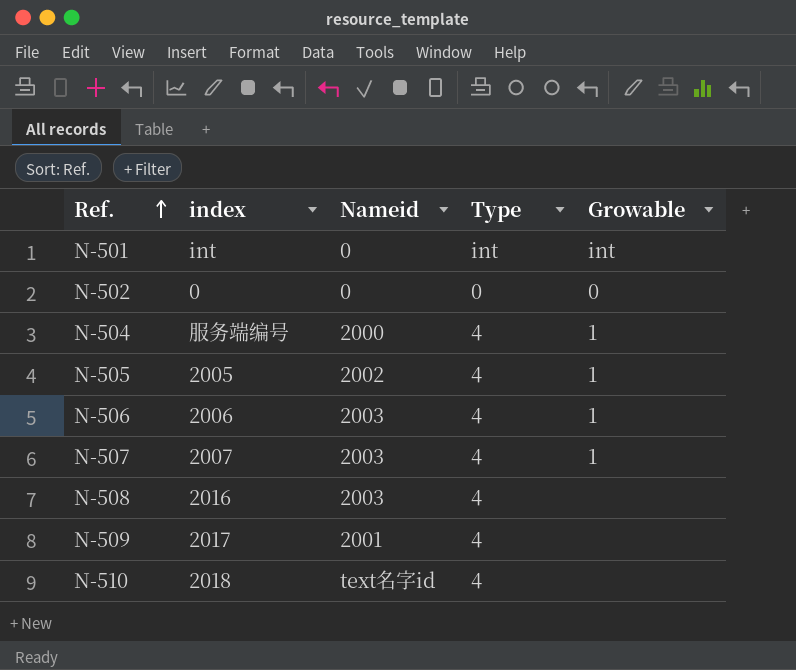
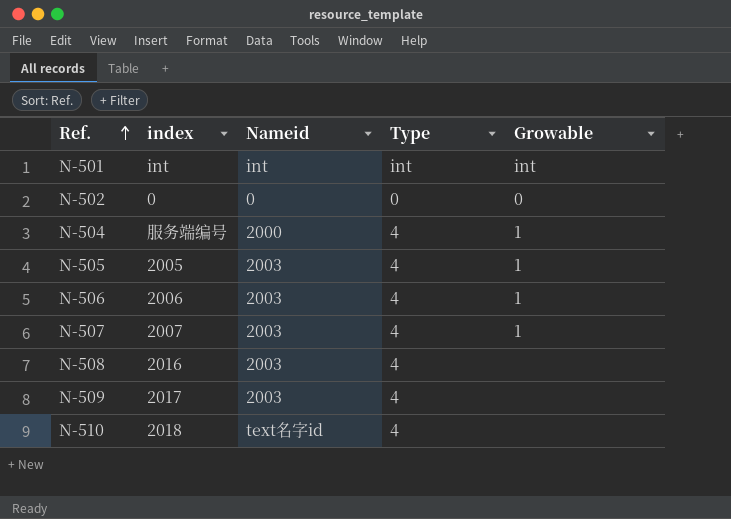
N-501 | Nameid: 0 -> int
N-505 | Nameid: 2002 -> 2003
N-509 | Nameid: 2001 -> 2003

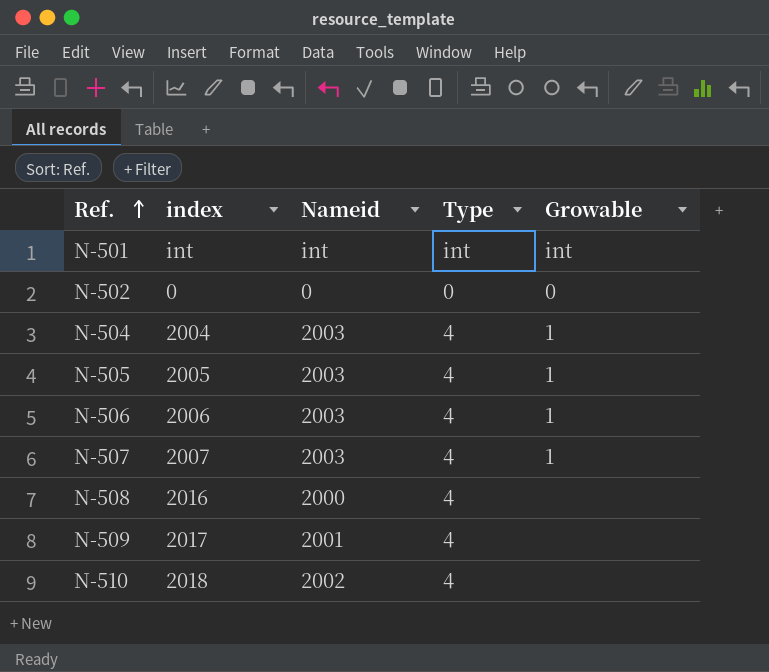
N-504 | index: 服务端编号 -> 2004
N-504 | Nameid: 2000 -> 2003
N-508 | Nameid: 2003 -> 2000
N-509 | Nameid: 2003 -> 2001
N-510 | Nameid: text名字id -> 2002

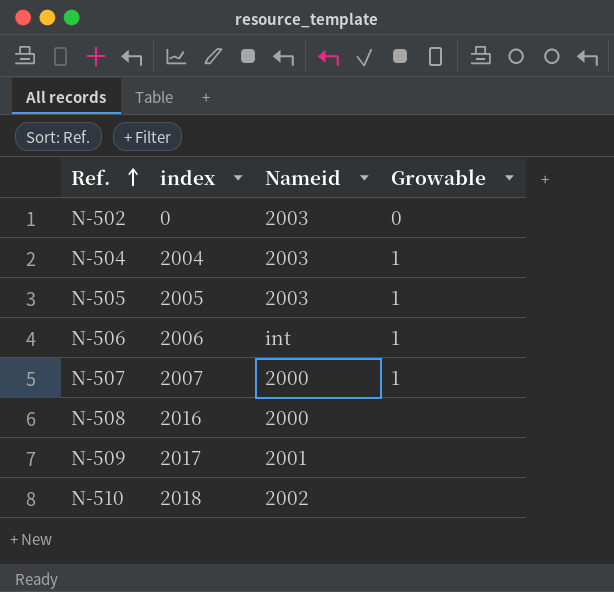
column Type | position: 4 -> none
row N-501: int | int | int | int -> none
N-502 | Nameid: 0 -> 2003
N-506 | Nameid: 2003 -> int
N-507 | Nameid: 2003 -> 2000

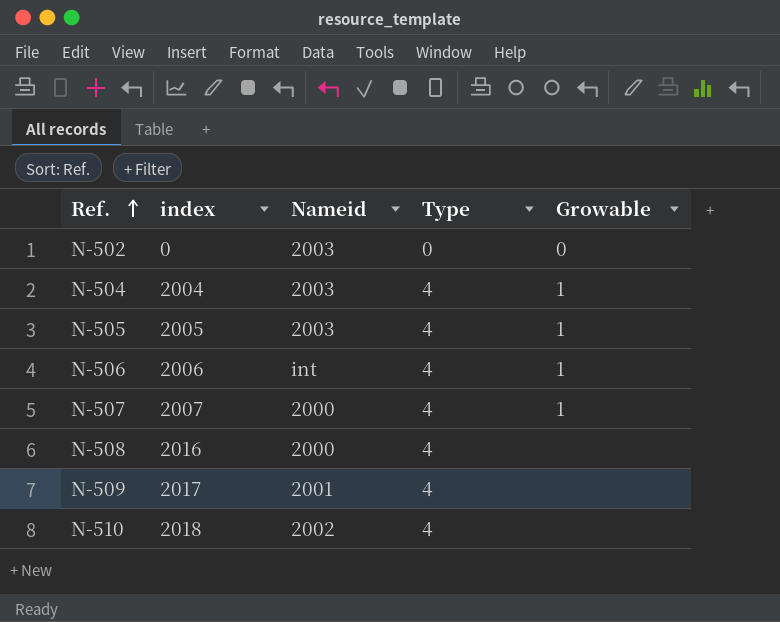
column Type | position: none -> 4

